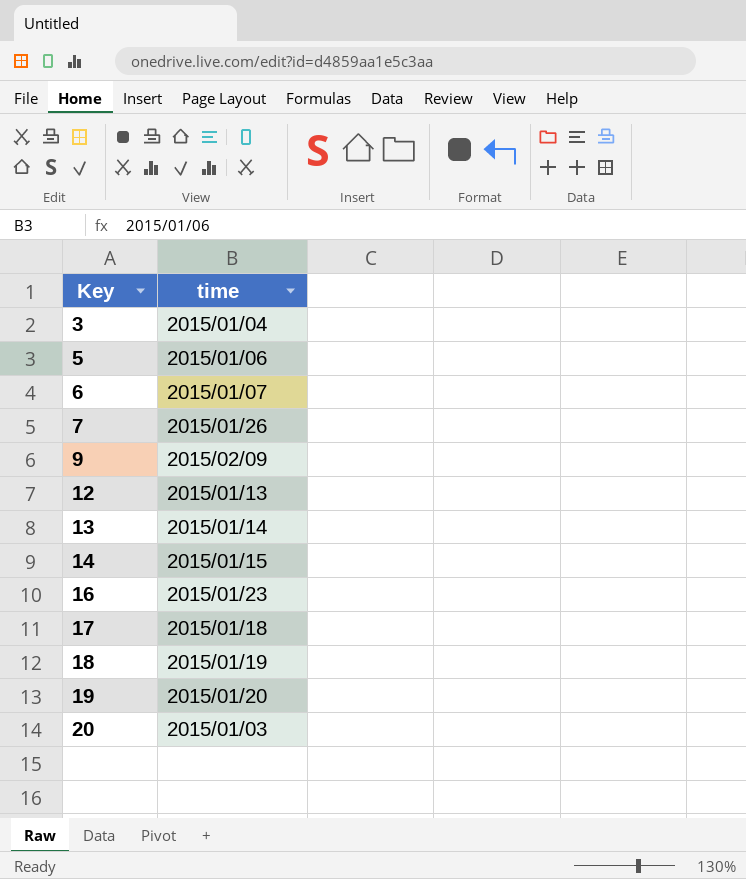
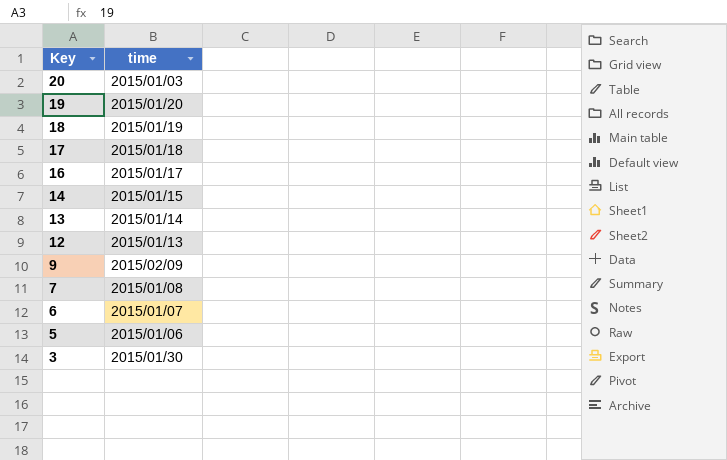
row order: Key ascending -> Key descending
16 | time: 2015/01/23 -> 2015/01/17
7 | time: 2015/01/26 -> 2015/01/08
3 | time: 2015/01/04 -> 2015/01/30

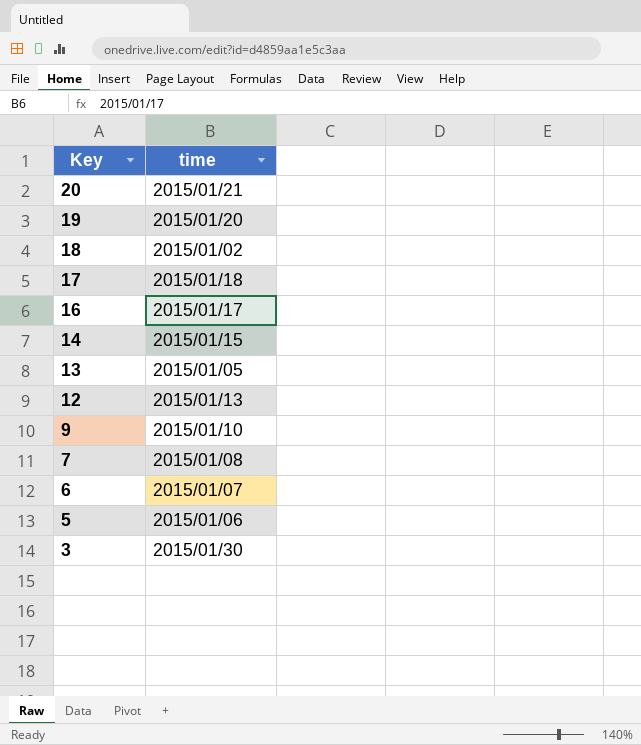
20 | time: 2015/01/03 -> 2015/01/21
18 | time: 2015/01/19 -> 2015/01/02
13 | time: 2015/01/14 -> 2015/01/05
9 | time: 2015/02/09 -> 2015/01/10

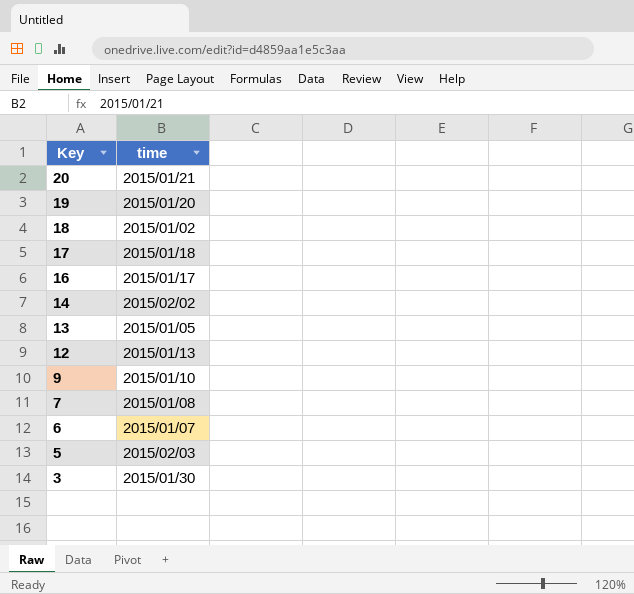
14 | time: 2015/01/15 -> 2015/02/02
5 | time: 2015/01/06 -> 2015/02/03

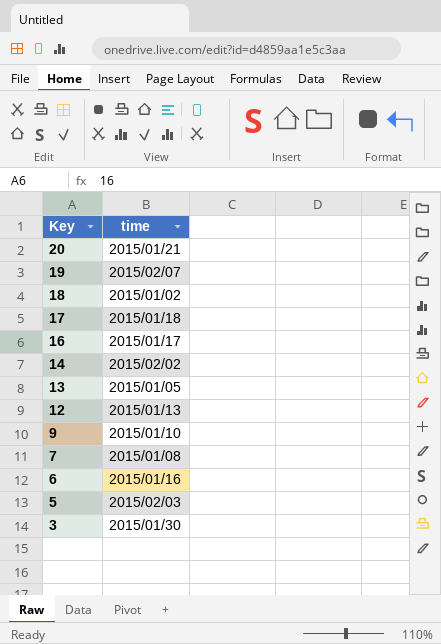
19 | time: 2015/01/20 -> 2015/02/07
6 | time: 2015/01/07 -> 2015/01/16

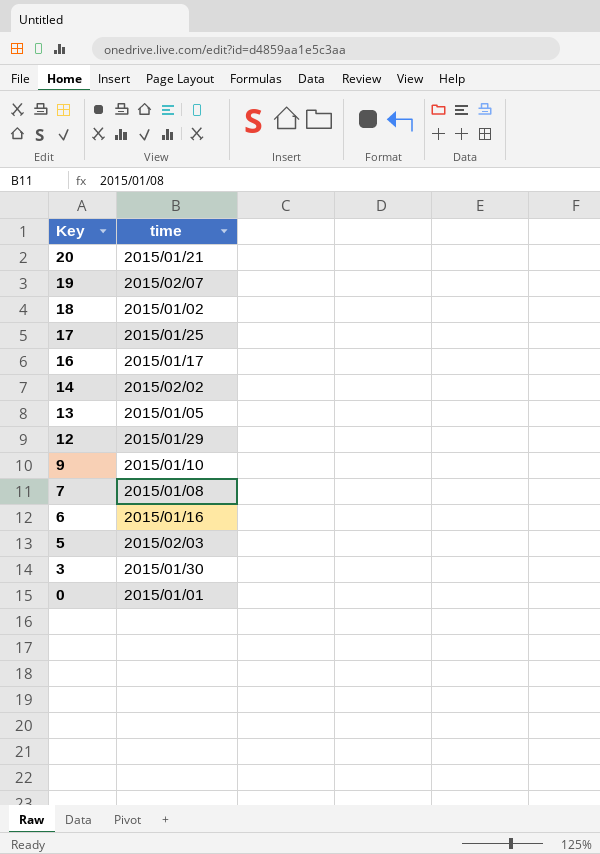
17 | time: 2015/01/18 -> 2015/01/25
12 | time: 2015/01/13 -> 2015/01/29
row 0: none -> 2015/01/01

